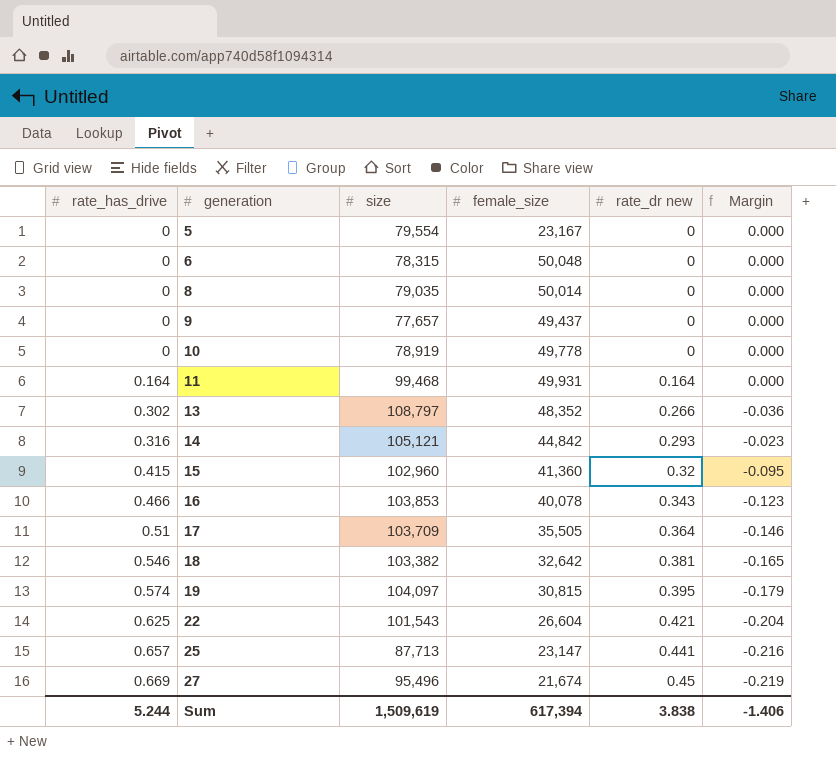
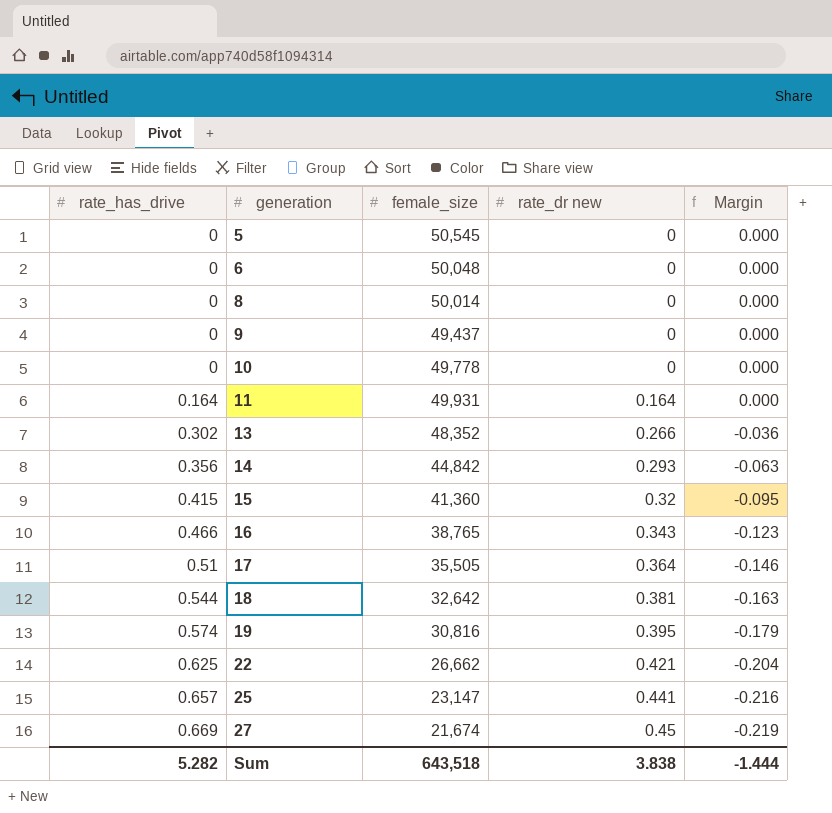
column size | position: 3 -> none
5 | female_size: 23,167 -> 50,545
14 | rate_has_drive: 0.316 -> 0.356
14 | Margin: -0.023 -> -0.063
16 | female_size: 40,078 -> 38,765
18 | rate_has_drive: 0.546 -> 0.544
18 | Margin: -0.165 -> -0.163
19 | female_size: 30,815 -> 30,816
22 | female_size: 26,604 -> 26,662
Sum | rate_has_drive: 5.244 -> 5.282
Sum | female_size: 617,394 -> 643,518
Sum | Margin: -1.406 -> -1.444

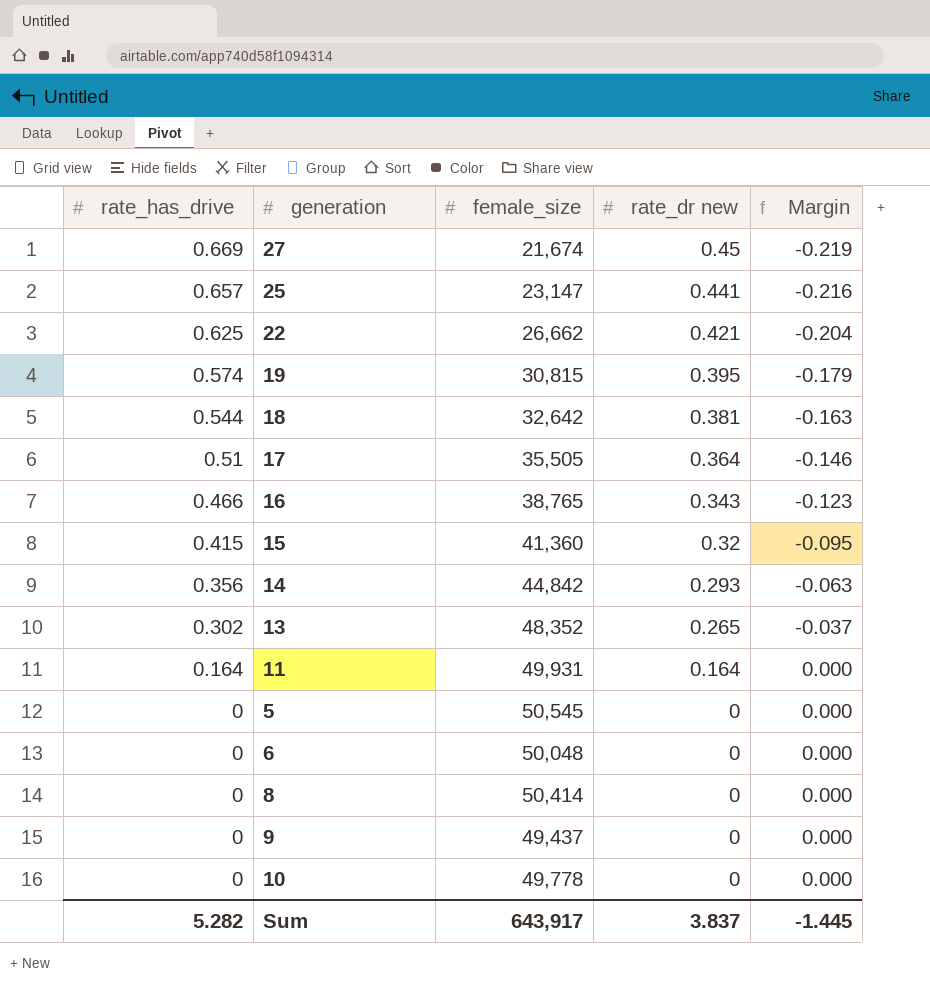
row order: rate_has_drive ascending -> rate_has_drive descending
19 | female_size: 30,816 -> 30,815
13 | rate_dr new: 0.266 -> 0.265
13 | Margin: -0.036 -> -0.037
8 | female_size: 50,014 -> 50,414
Sum | female_size: 643,518 -> 643,917
Sum | rate_dr new: 3.838 -> 3.837
Sum | Margin: -1.444 -> -1.445

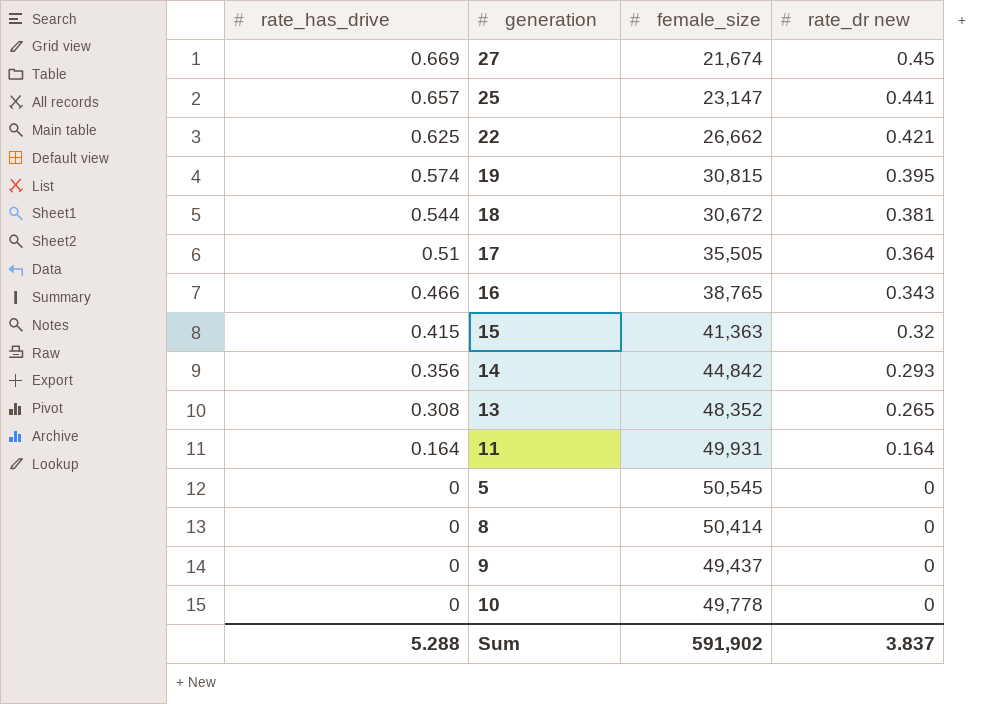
column Margin | formula: [rate_dr new] - [rate_has_drive] -> none
row 6: 0 | 50,048 | 0 | 0.000 -> none
18 | female_size: 32,642 -> 30,672
15 | female_size: 41,360 -> 41,363
13 | rate_has_drive: 0.302 -> 0.308
Sum | rate_has_drive: 5.282 -> 5.288
Sum | female_size: 643,917 -> 591,902

